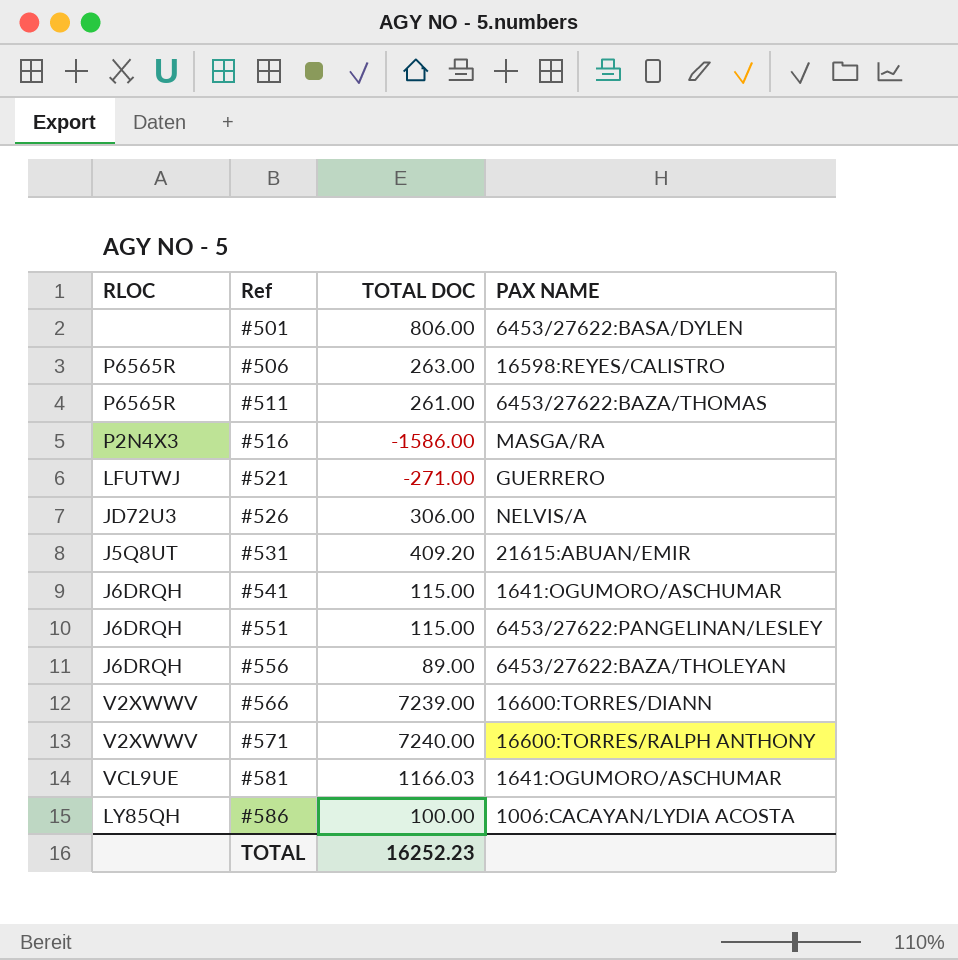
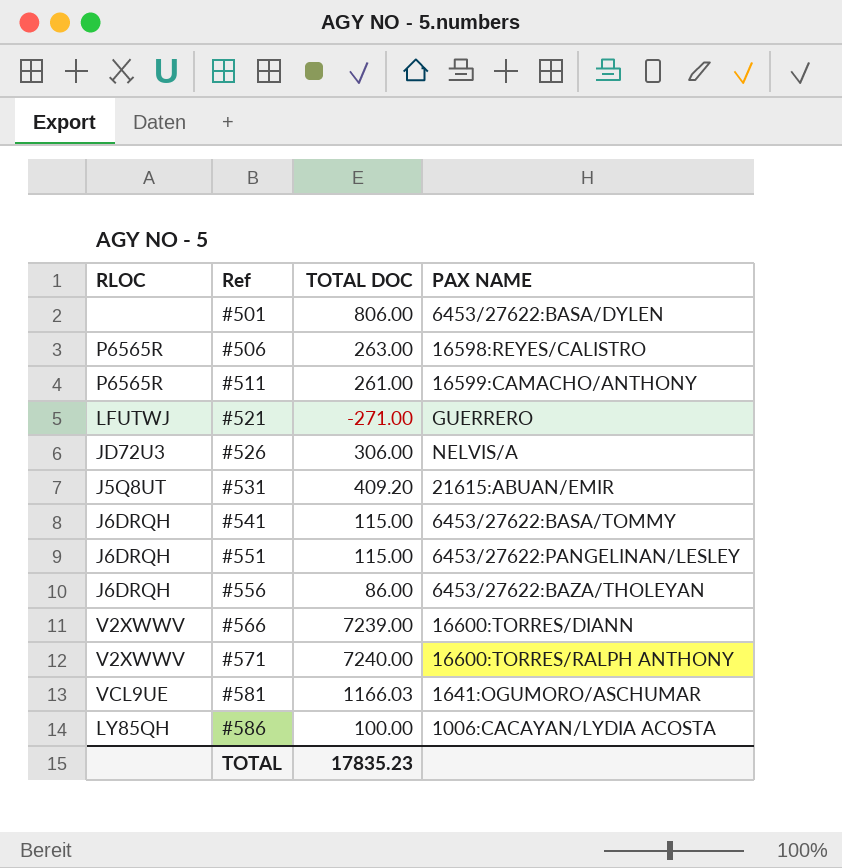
row #516: P2N4X3 | -1586.00 | MASGA/RA -> none
#511 | PAX NAME: 6453/27622:BAZA/THOMAS -> 16599:CAMACHO/ANTHONY
#541 | PAX NAME: 1641:OGUMORO/ASCHUMAR -> 6453/27622:BASA/TOMMY
#556 | TOTAL DOC: 89.00 -> 86.00
TOTAL | TOTAL DOC: 16252.23 -> 17835.23

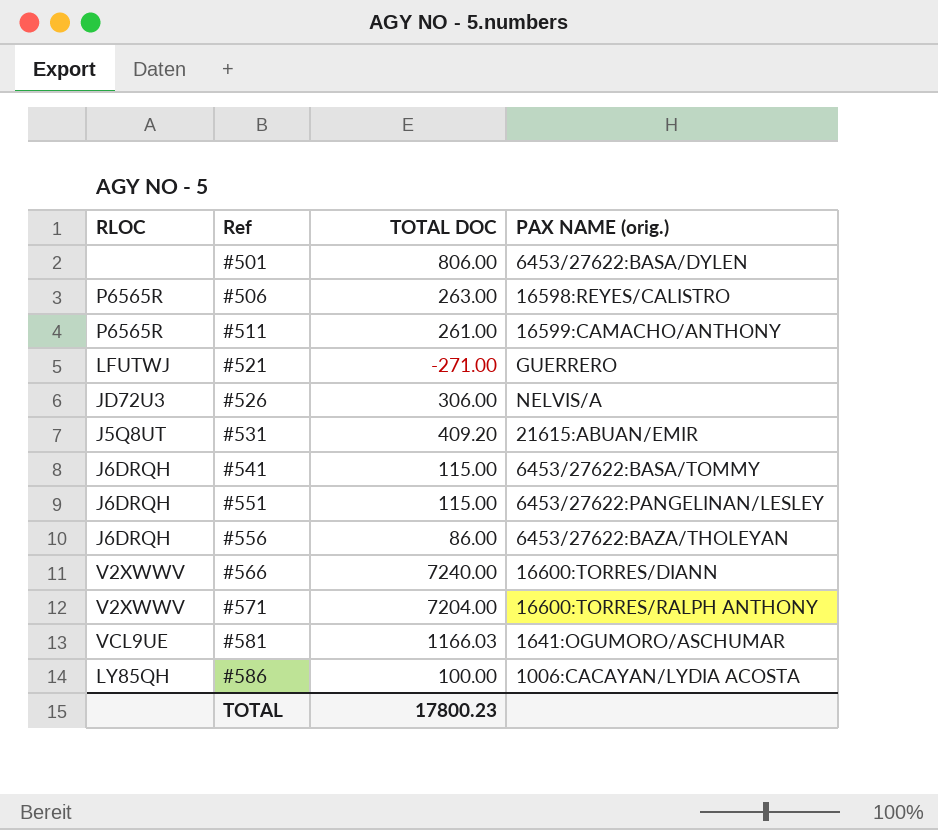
column name: PAX NAME -> PAX NAME (orig.)
#566 | TOTAL DOC: 7239.00 -> 7240.00
#571 | TOTAL DOC: 7240.00 -> 7204.00
TOTAL | TOTAL DOC: 17835.23 -> 17800.23

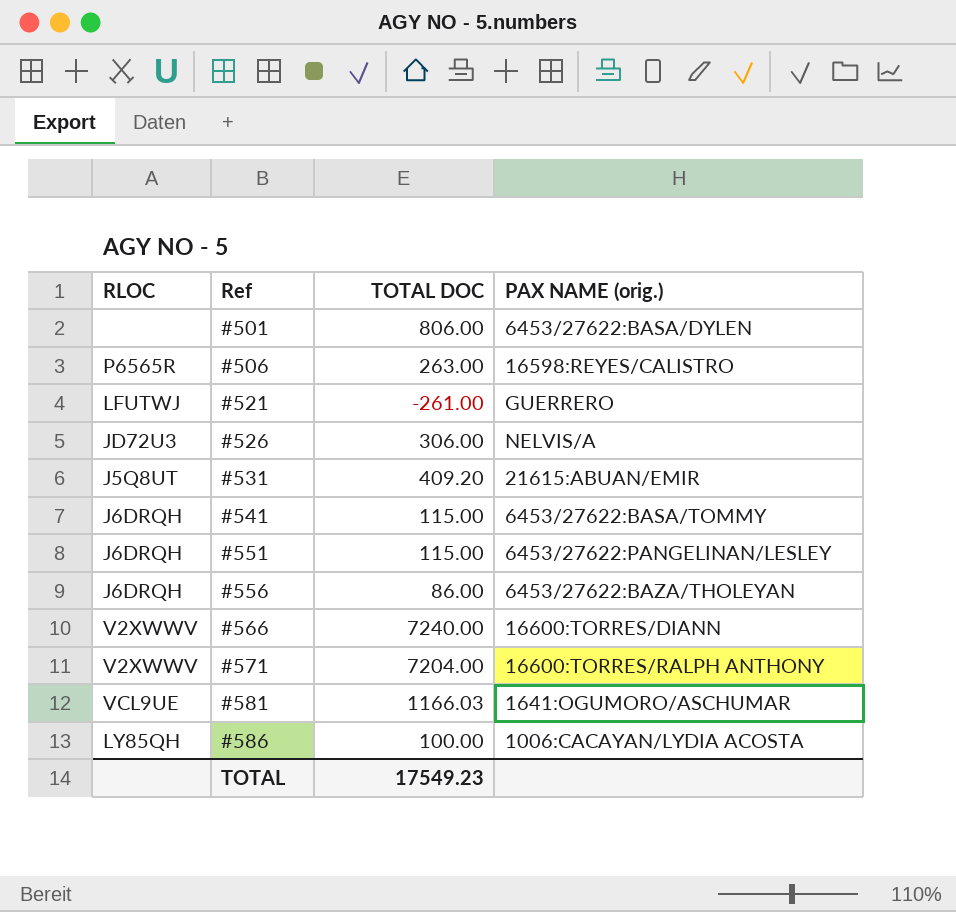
row #511: P6565R | 261.00 | 16599:CAMACHO/ANTHONY -> none
#521 | TOTAL DOC: -271.00 -> -261.00
TOTAL | TOTAL DOC: 17800.23 -> 17549.23

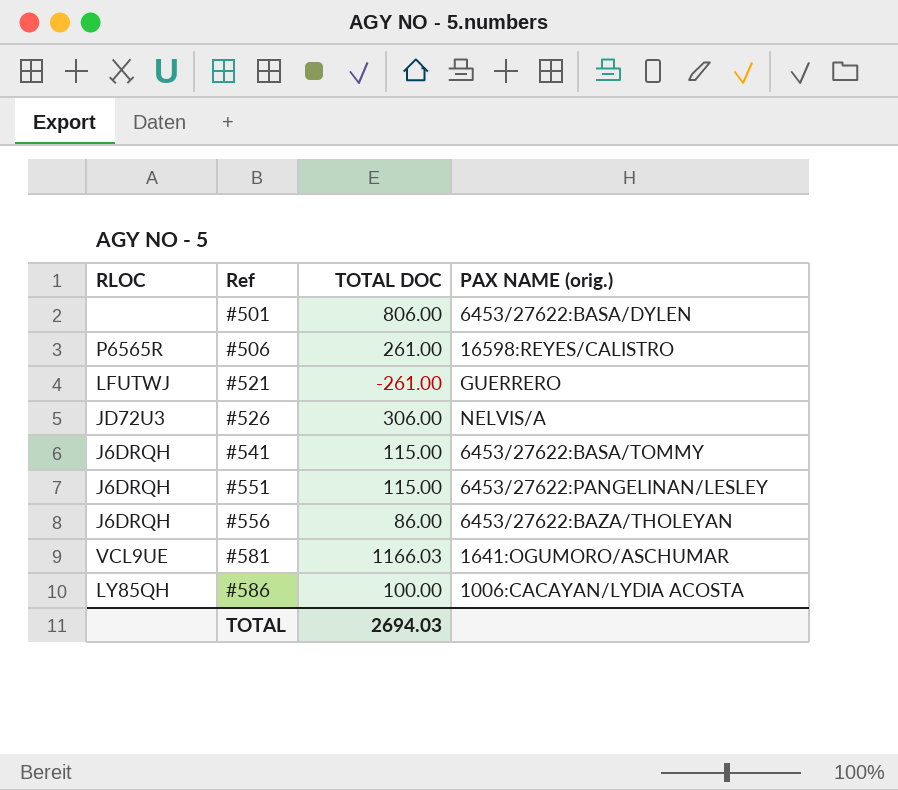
row #531: J5Q8UT | 409.20 | 21615:ABUAN/EMIR -> none
row #566: V2XWWV | 7240.00 | 16600:TORRES/DIANN -> none
row #571: V2XWWV | 7204.00 | 16600:TORRES/RALPH ANTHONY -> none
#506 | TOTAL DOC: 263.00 -> 261.00
TOTAL | TOTAL DOC: 17549.23 -> 2694.03

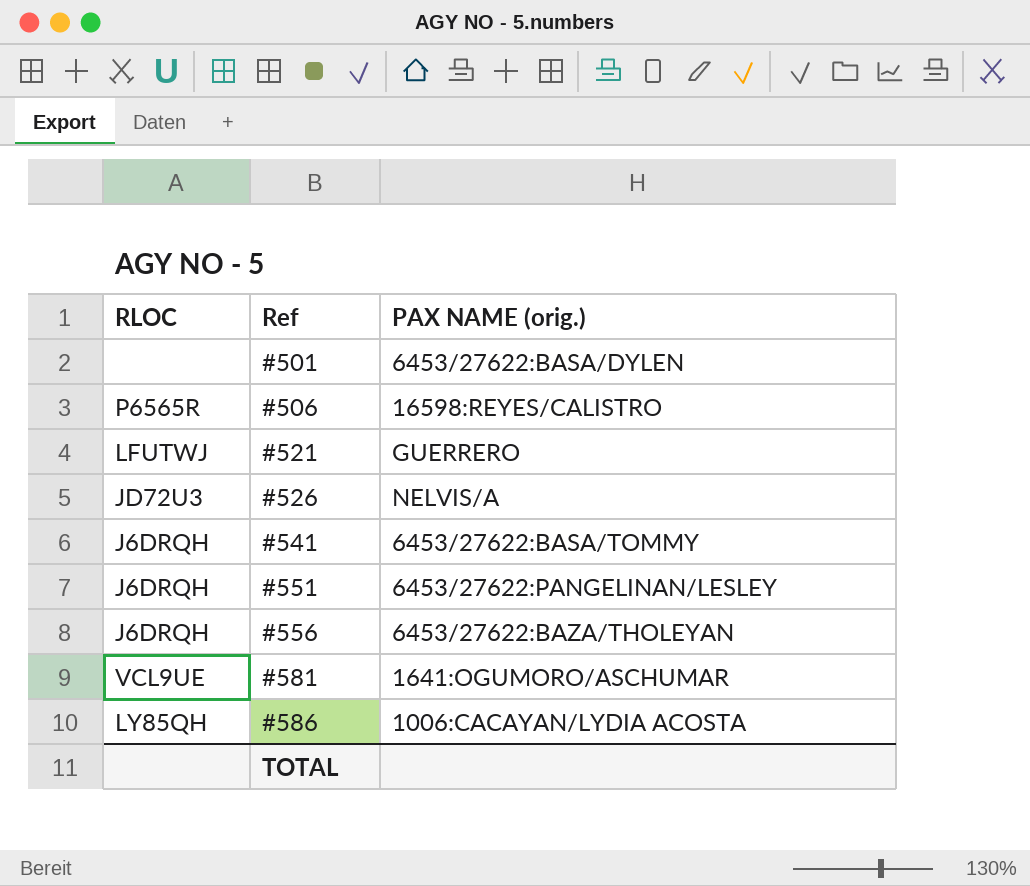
column TOTAL DOC | position: 3 -> none

